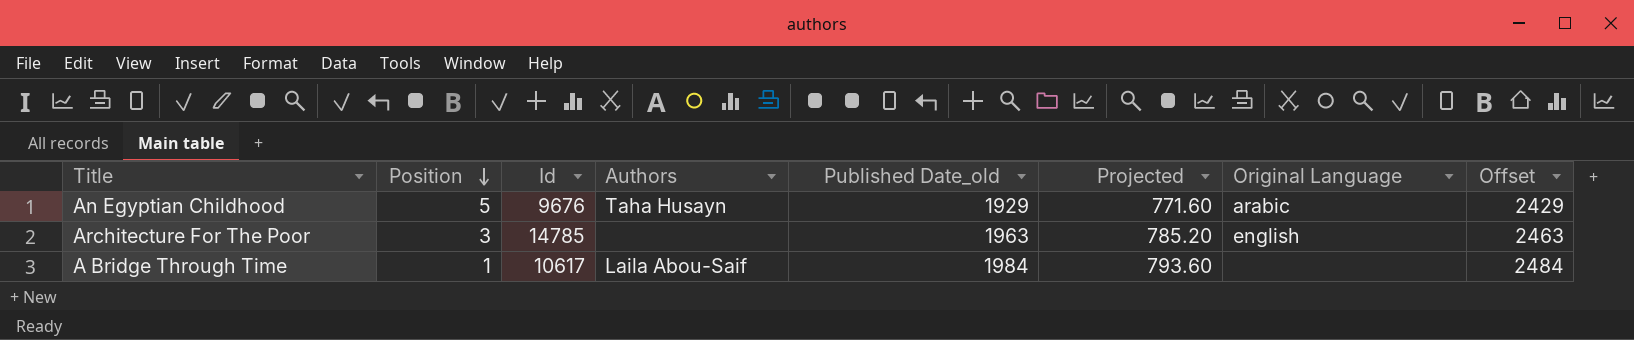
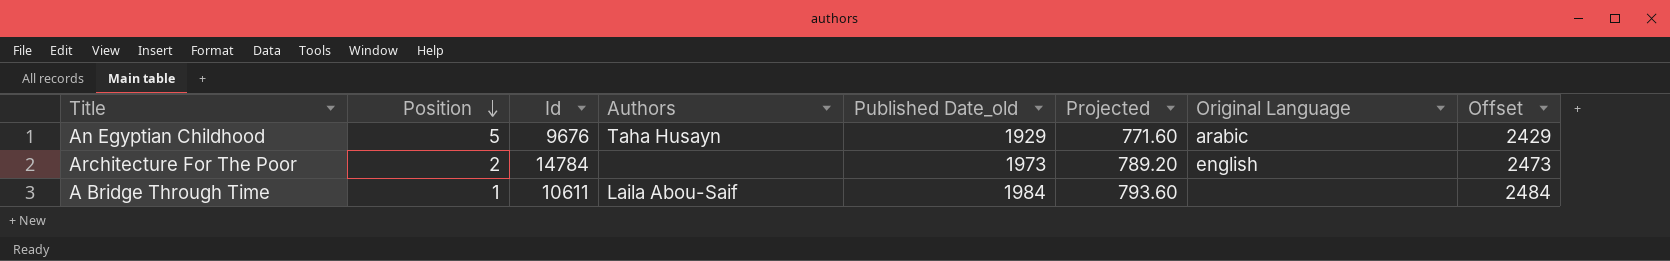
Architecture For The Poor | Position: 3 -> 2
Architecture For The Poor | Id: 14785 -> 14784
Architecture For The Poor | Published Date_old: 1963 -> 1973
Architecture For The Poor | Projected: 785.20 -> 789.20
Architecture For The Poor | Offset: 2463 -> 2473
A Bridge Through Time | Id: 10617 -> 10611

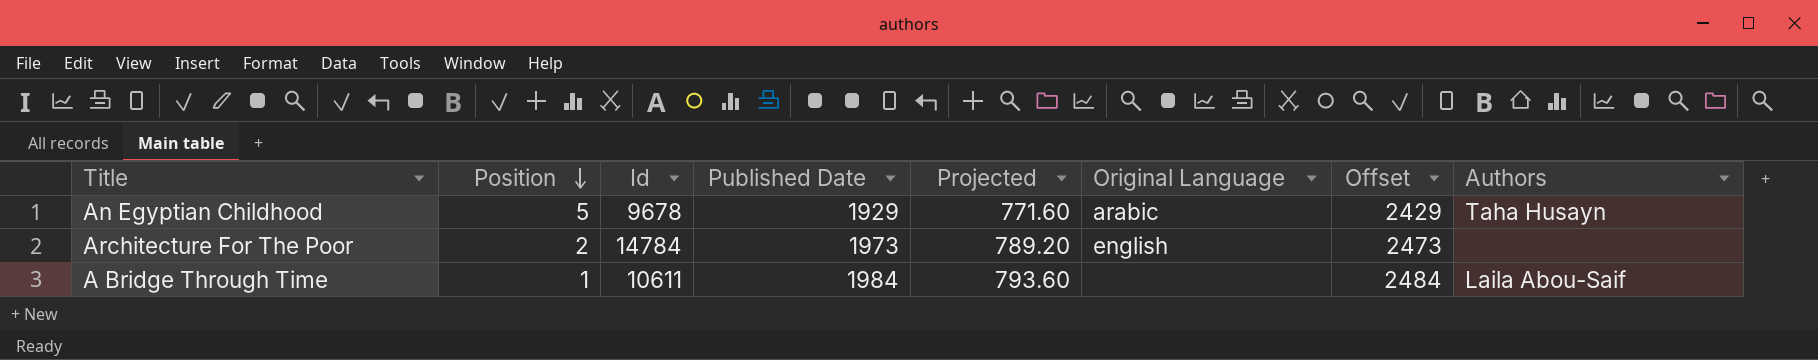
column name: Published Date_old -> Published Date
column Authors | position: 4 -> 8
An Egyptian Childhood | Id: 9676 -> 9678

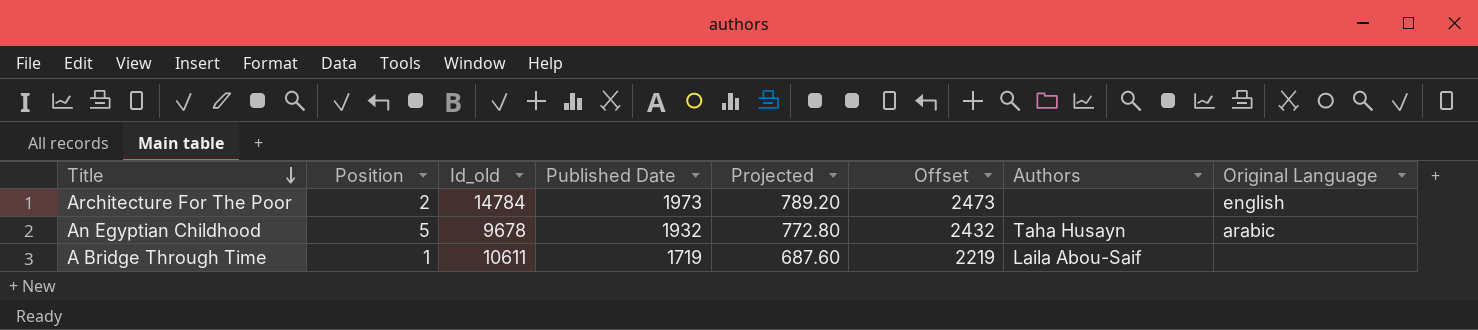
row order: Position descending -> Title descending
column name: Id -> Id_old
column Original Language | position: 6 -> 8
An Egyptian Childhood | Published Date: 1929 -> 1932
An Egyptian Childhood | Projected: 771.60 -> 772.80
An Egyptian Childhood | Offset: 2429 -> 2432
A Bridge Through Time | Published Date: 1984 -> 1719
A Bridge Through Time | Projected: 793.60 -> 687.60
A Bridge Through Time | Offset: 2484 -> 2219

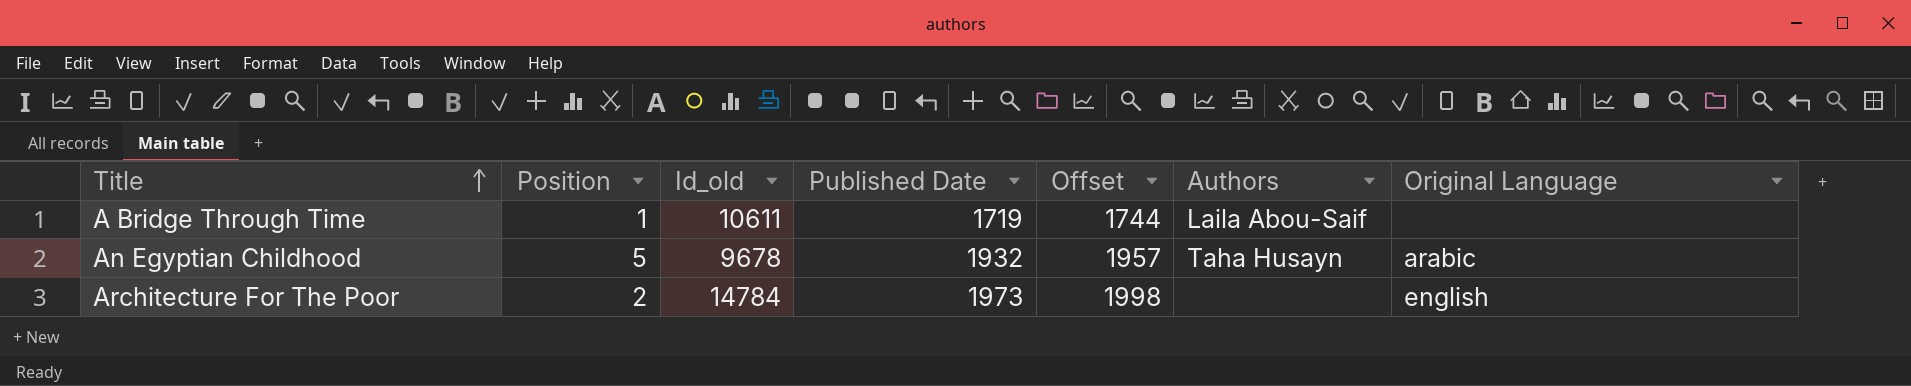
row order: Title descending -> Title ascending
column Projected | formula: [Published Date] * 0.4 -> none
column Offset | formula: [Published Date] + 500 -> [Published Date] + 25

